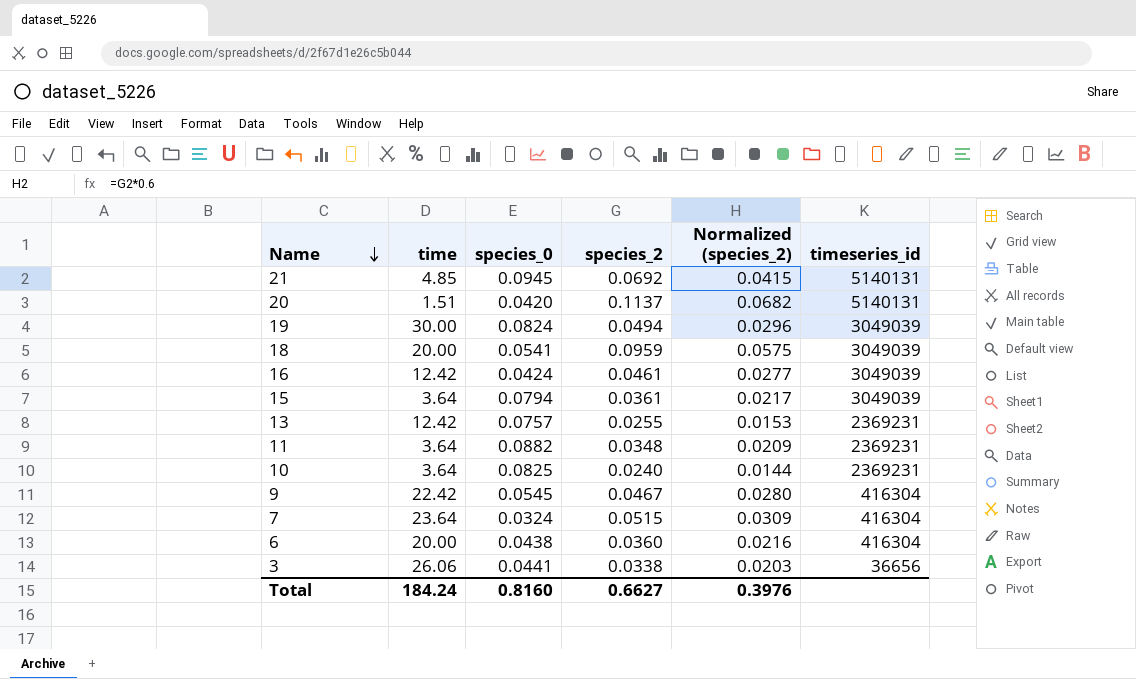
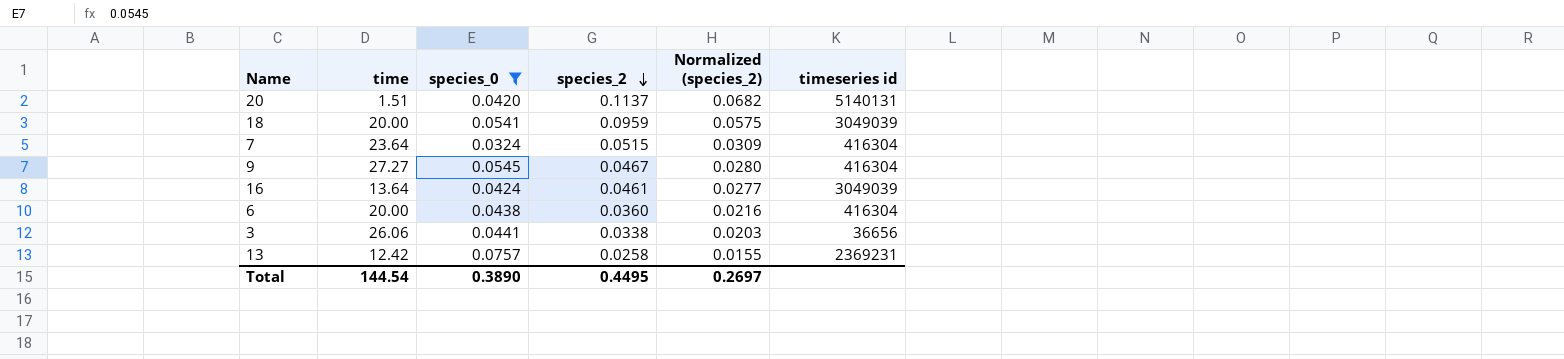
filter: none -> species_0 <= 0.0757
row order: Name descending -> species_2 descending
column name: timeseries_id -> timeseries id
9 | time: 22.42 -> 27.27
16 | time: 12.42 -> 13.64
13 | species_2: 0.0255 -> 0.0258
13 | Normalized (species_2): 0.0153 -> 0.0155
Total | time: 184.24 -> 144.54
Total | species_0: 0.8160 -> 0.3890
Total | species_2: 0.6627 -> 0.4495
Total | Normalized (species_2): 0.3976 -> 0.2697

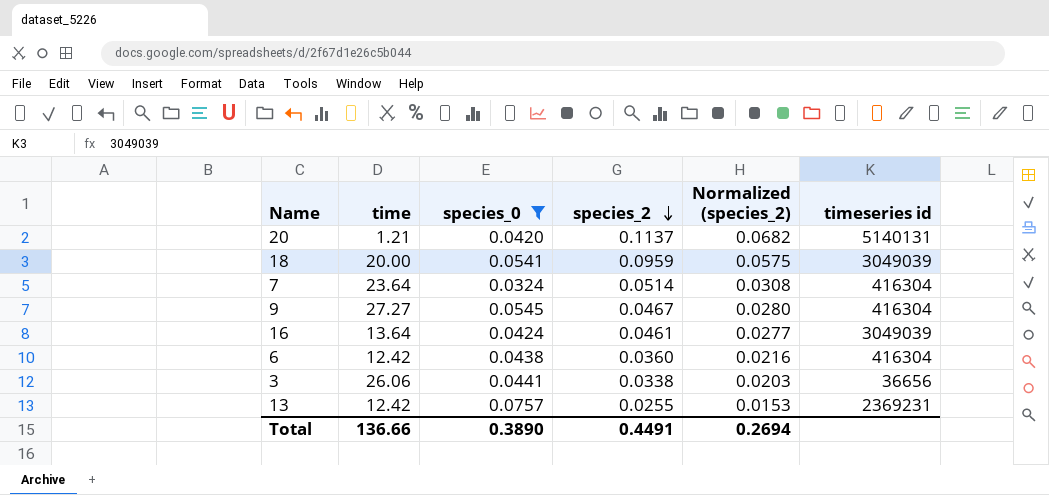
20 | time: 1.51 -> 1.21
7 | species_2: 0.0515 -> 0.0514
7 | Normalized (species_2): 0.0309 -> 0.0308
6 | time: 20.00 -> 12.42
13 | species_2: 0.0258 -> 0.0255
13 | Normalized (species_2): 0.0155 -> 0.0153
Total | time: 144.54 -> 136.66
Total | species_2: 0.4495 -> 0.4491
Total | Normalized (species_2): 0.2697 -> 0.2694

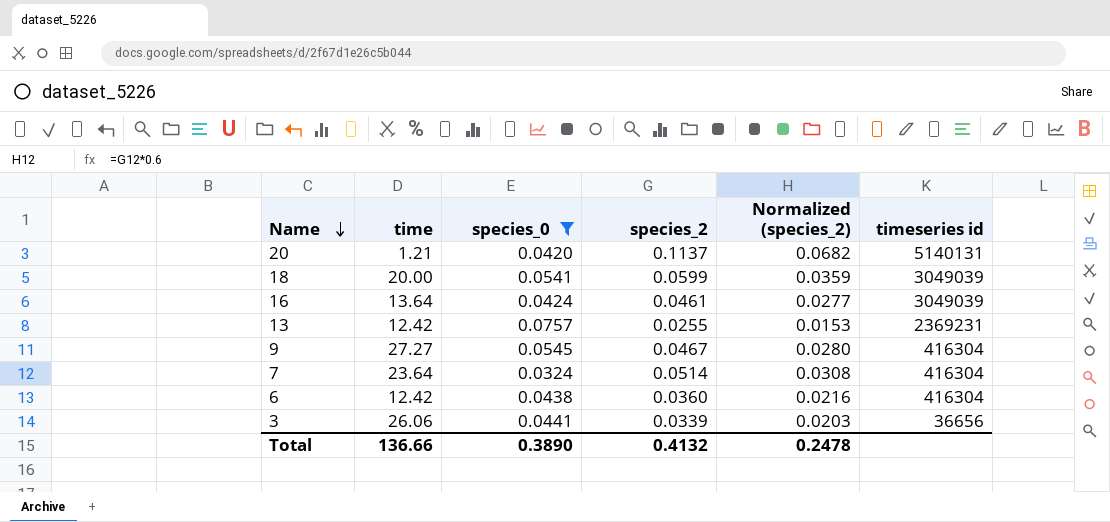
row order: species_2 descending -> Name descending
18 | species_2: 0.0959 -> 0.0599
18 | Normalized (species_2): 0.0575 -> 0.0359
3 | species_2: 0.0338 -> 0.0339
Total | species_2: 0.4491 -> 0.4132
Total | Normalized (species_2): 0.2694 -> 0.2478

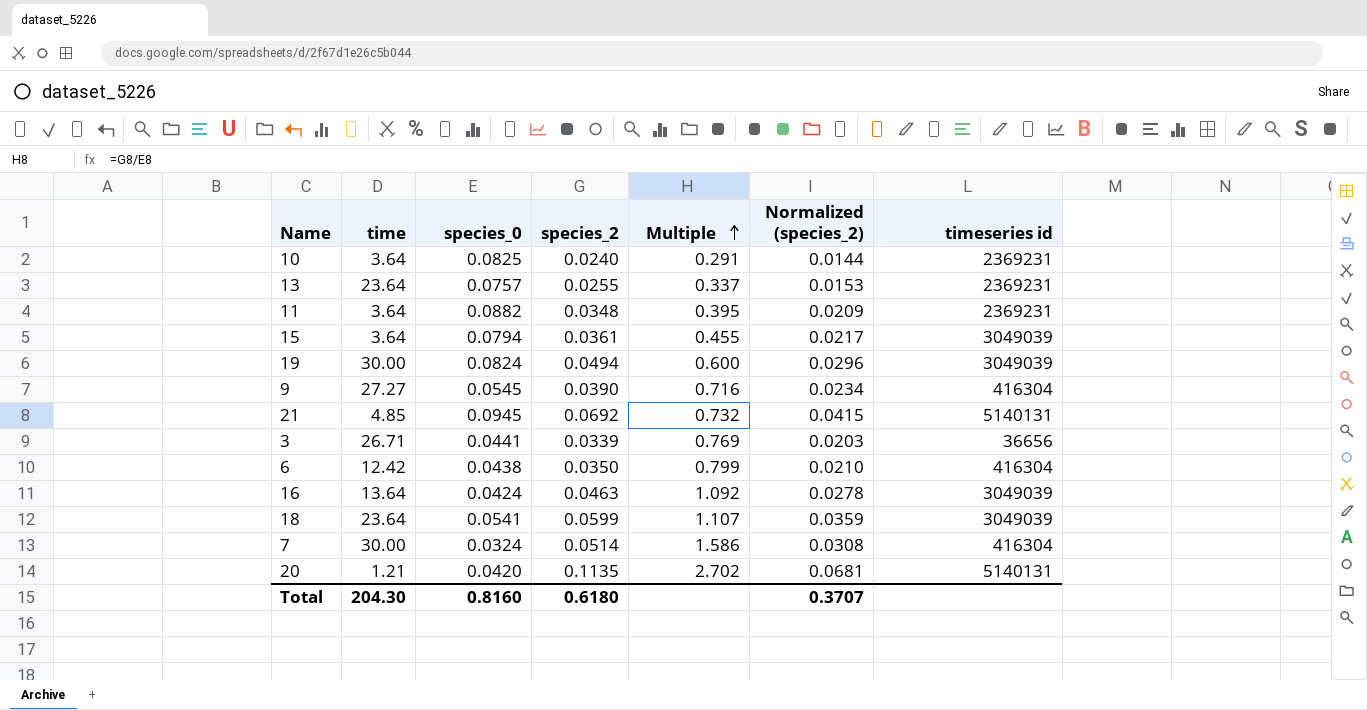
filter: species_0 <= 0.0757 -> none
row order: Name descending -> Multiple ascending
column Multiple | formula: none -> [species_2] / [species_0]
13 | time: 12.42 -> 23.64
9 | species_2: 0.0467 -> 0.0390
9 | Normalized (species_2): 0.0280 -> 0.0234
3 | time: 26.06 -> 26.71
6 | species_2: 0.0360 -> 0.0350
6 | Normalized (species_2): 0.0216 -> 0.0210
16 | species_2: 0.0461 -> 0.0463
16 | Normalized (species_2): 0.0277 -> 0.0278
18 | time: 20.00 -> 23.64
7 | time: 23.64 -> 30.00
20 | species_2: 0.1137 -> 0.1135
20 | Normalized (species_2): 0.0682 -> 0.0681
Total | time: 136.66 -> 204.30
Total | species_0: 0.3890 -> 0.8160
Total | species_2: 0.4132 -> 0.6180
Total | Normalized (species_2): 0.2478 -> 0.3707

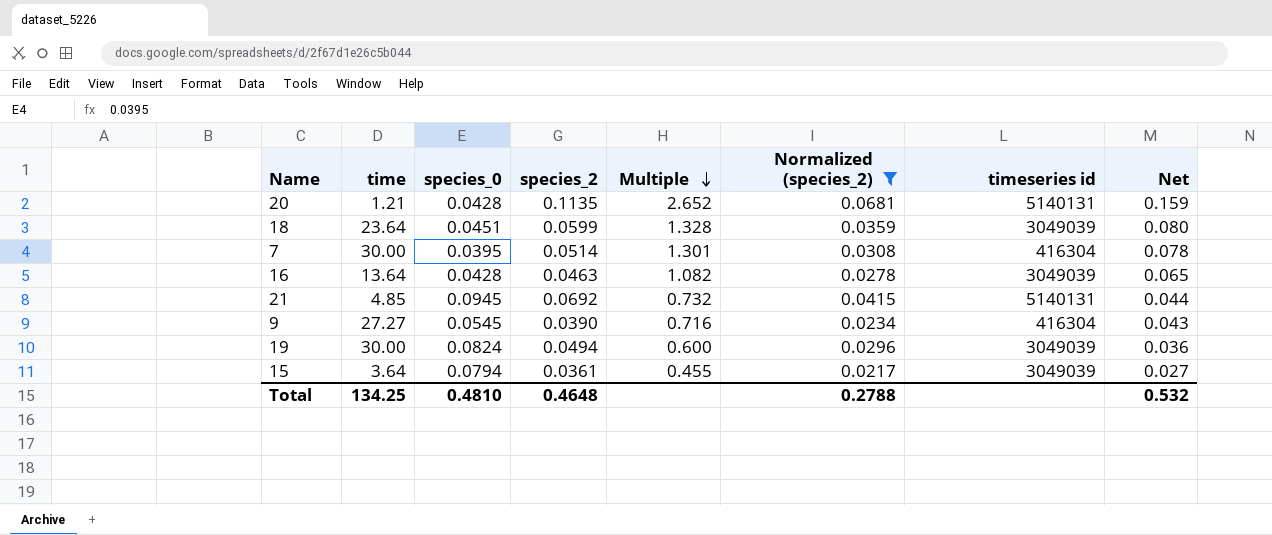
filter: none -> Normalized (species_2) >= 0.0217
row order: Multiple ascending -> Multiple descending
column Net | formula: none -> [Multiple] * 0.06
20 | species_0: 0.0420 -> 0.0428
20 | Multiple: 2.702 -> 2.652
18 | species_0: 0.0541 -> 0.0451
18 | Multiple: 1.107 -> 1.328
7 | species_0: 0.0324 -> 0.0395
7 | Multiple: 1.586 -> 1.301
16 | species_0: 0.0424 -> 0.0428
16 | Multiple: 1.092 -> 1.082
Total | time: 204.30 -> 134.25
Total | species_0: 0.8160 -> 0.4810
Total | species_2: 0.6180 -> 0.4648
Total | Normalized (species_2): 0.3707 -> 0.2788

